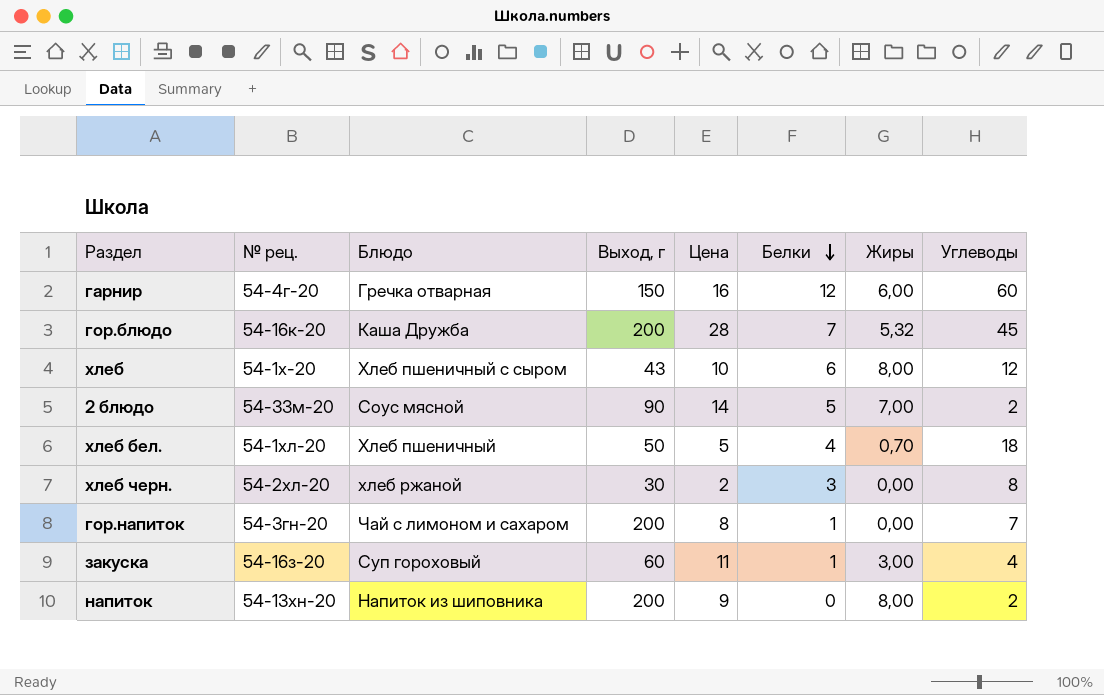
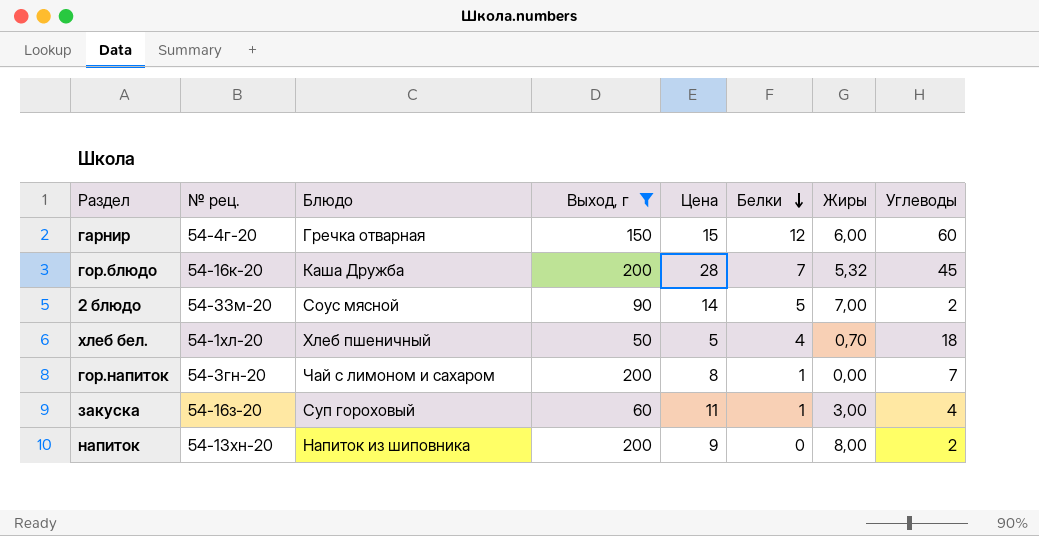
filter: none -> Выход, г >= 50
гарнир | Цена: 16 -> 15

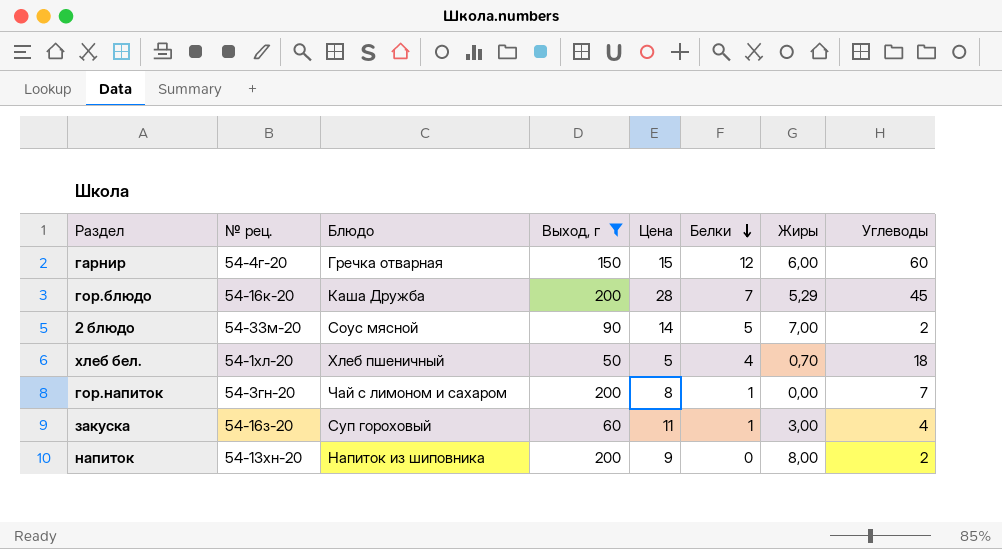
гор.блюдо | Жиры: 5,32 -> 5,29

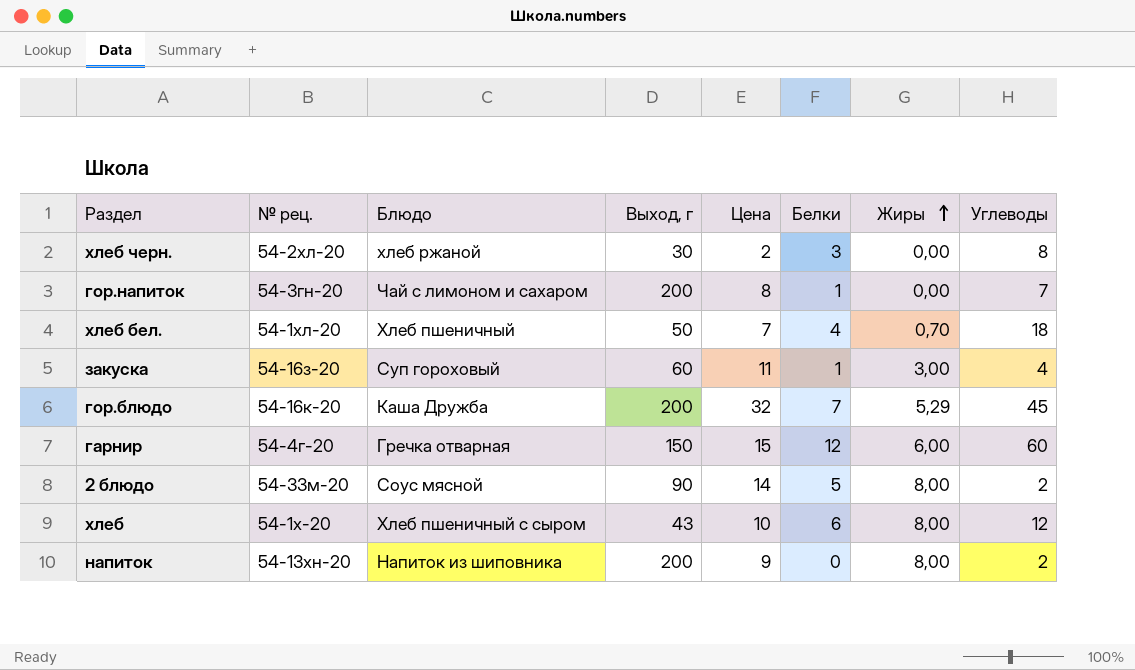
filter: Выход, г >= 50 -> none
row order: Белки descending -> Жиры ascending
хлеб бел. | Цена: 5 -> 7
гор.блюдо | Цена: 28 -> 32
2 блюдо | Жиры: 7,00 -> 8,00

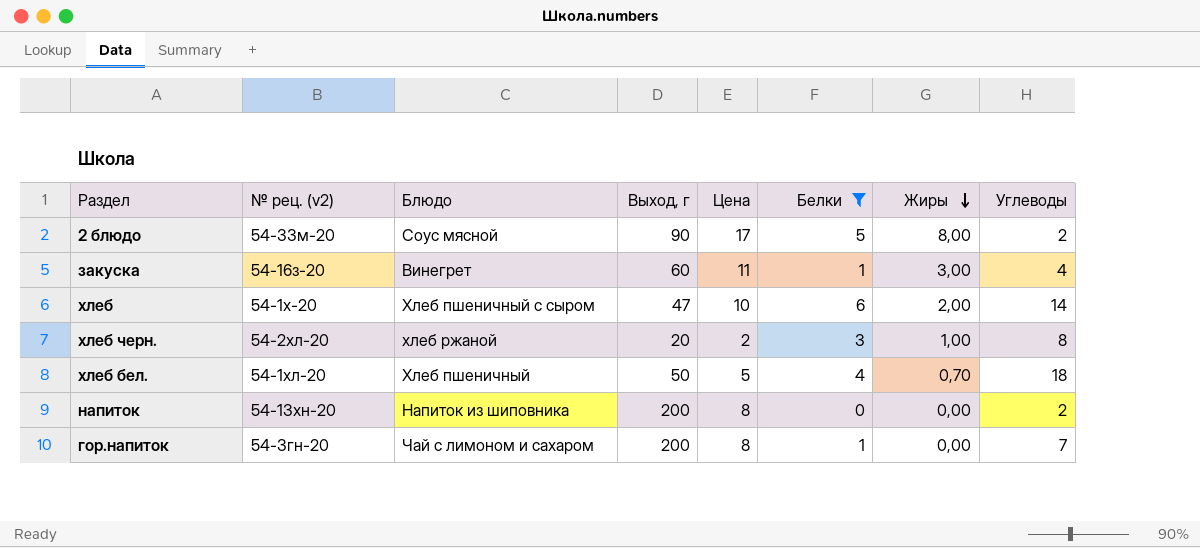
filter: none -> Белки <= 6
row order: Жиры ascending -> Жиры descending
column name: № рец. -> № рец. (v2)
2 блюдо | Цена: 14 -> 17
закуска | Блюдо: Суп гороховый -> Винегрет
хлеб | Выход, г: 43 -> 47
хлеб | Жиры: 8,00 -> 2,00
хлеб | Углеводы: 12 -> 14
хлеб черн. | Выход, г: 30 -> 20
хлеб черн. | Жиры: 0,00 -> 1,00
хлеб бел. | Цена: 7 -> 5
напиток | Цена: 9 -> 8
напиток | Жиры: 8,00 -> 0,00

